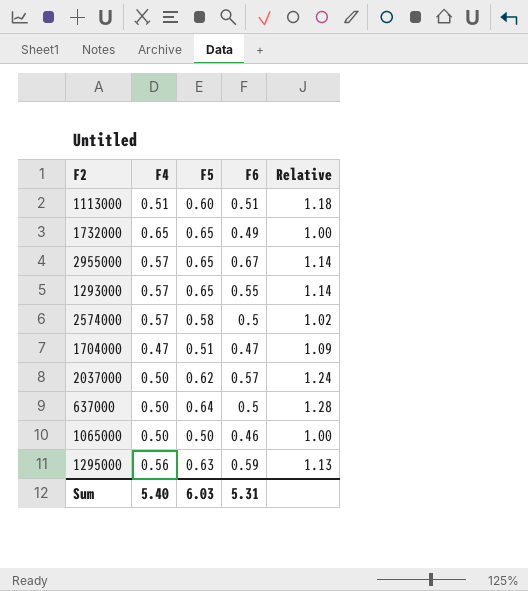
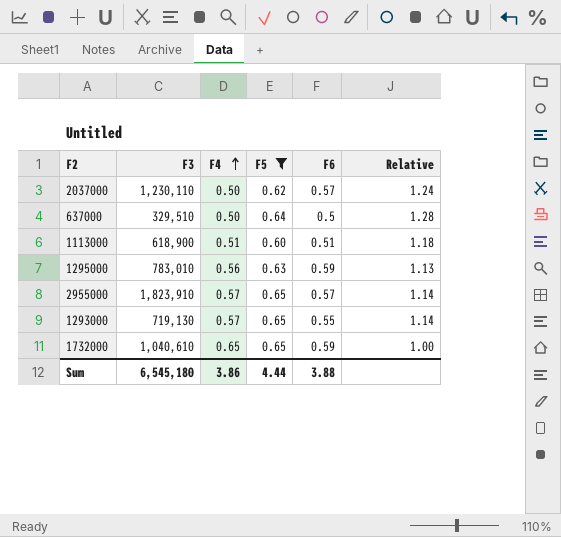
filter: none -> F5 >= 0.60
row order: none -> F4 ascending
column F3 | position: none -> 2
2955000 | F6: 0.67 -> 0.57
1732000 | F6: 0.49 -> 0.59
Sum | F4: 5.40 -> 3.86
Sum | F5: 6.03 -> 4.44
Sum | F6: 5.31 -> 3.88

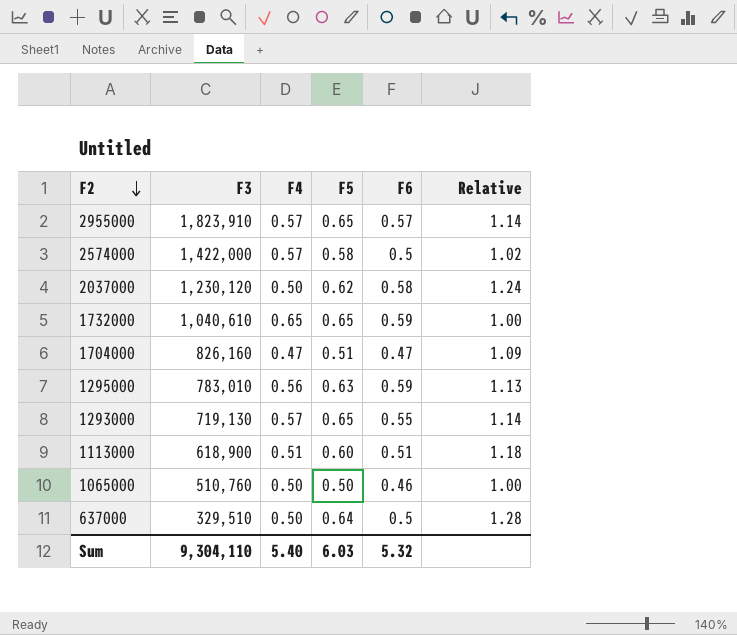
filter: F5 >= 0.60 -> none
row order: F4 ascending -> F2 descending
2037000 | F3: 1,230,110 -> 1,230,120
2037000 | F6: 0.57 -> 0.58
Sum | F3: 6,545,180 -> 9,304,110
Sum | F4: 3.86 -> 5.40
Sum | F5: 4.44 -> 6.03
Sum | F6: 3.88 -> 5.32

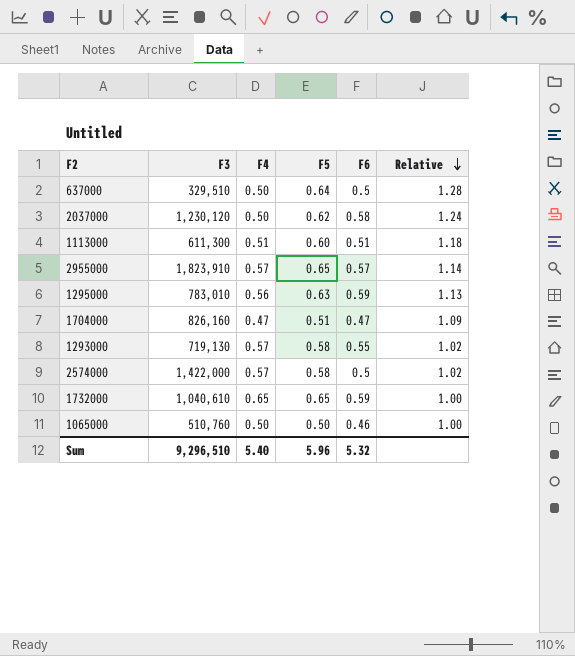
row order: F2 descending -> Relative descending
1113000 | F3: 618,900 -> 611,300
1293000 | F5: 0.65 -> 0.58
1293000 | Relative: 1.14 -> 1.02
Sum | F3: 9,304,110 -> 9,296,510
Sum | F5: 6.03 -> 5.96

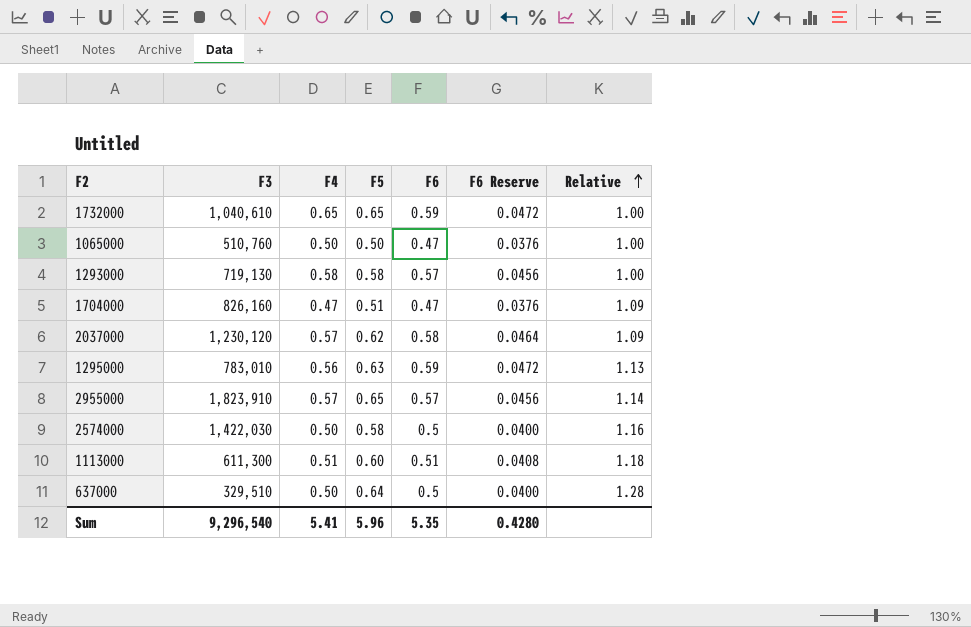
row order: Relative descending -> Relative ascending
column F6 Reserve | formula: none -> [F6] * 0.08
1065000 | F6: 0.46 -> 0.47
1293000 | F4: 0.57 -> 0.58
1293000 | F6: 0.55 -> 0.57
1293000 | Relative: 1.02 -> 1.00
2037000 | F4: 0.50 -> 0.57
2037000 | Relative: 1.24 -> 1.09
2574000 | F3: 1,422,000 -> 1,422,030
2574000 | F4: 0.57 -> 0.50
2574000 | Relative: 1.02 -> 1.16
Sum | F3: 9,296,510 -> 9,296,540
Sum | F4: 5.40 -> 5.41
Sum | F6: 5.32 -> 5.35

